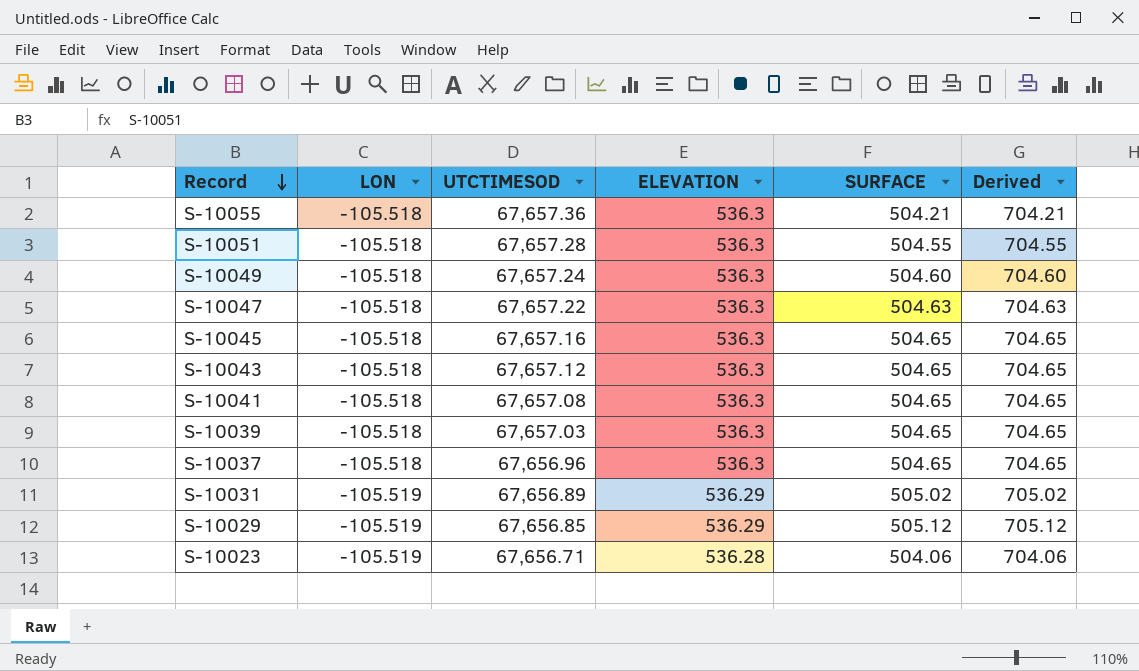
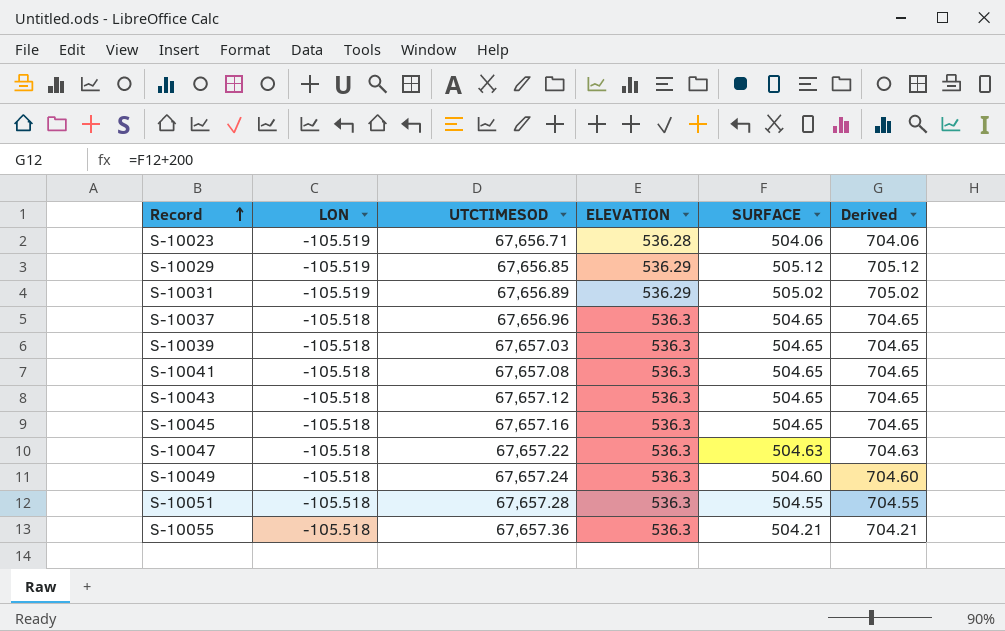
row order: Record descending -> Record ascending

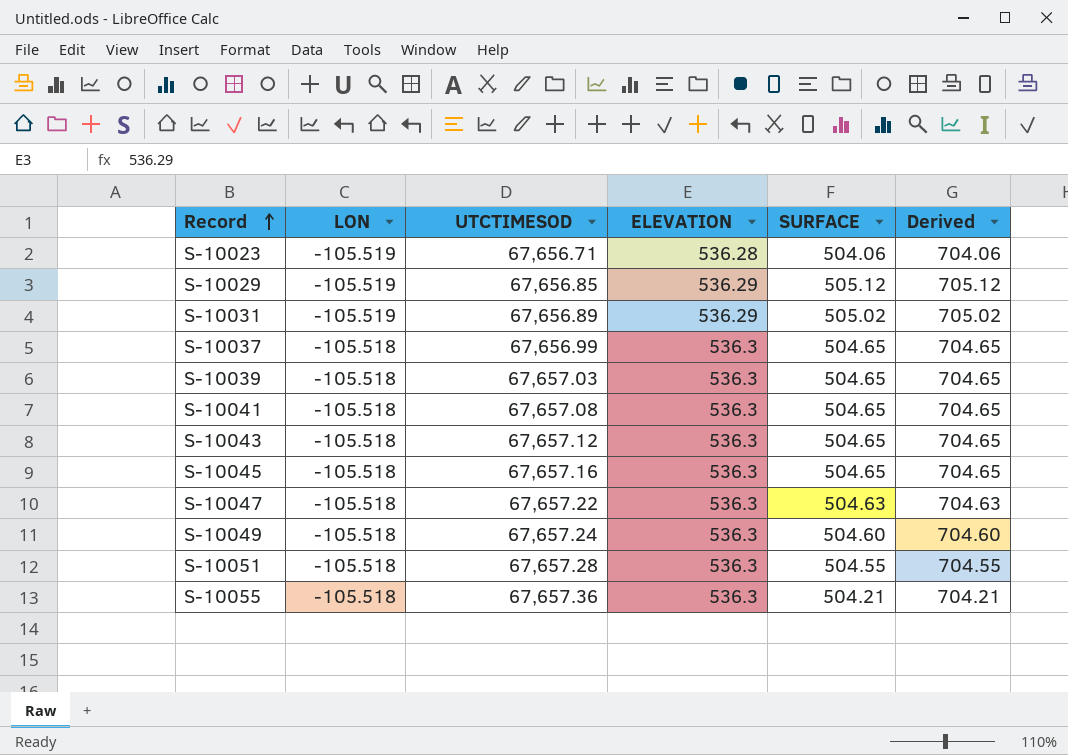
S-10037 | UTCTIMESOD: 67,656.96 -> 67,656.99

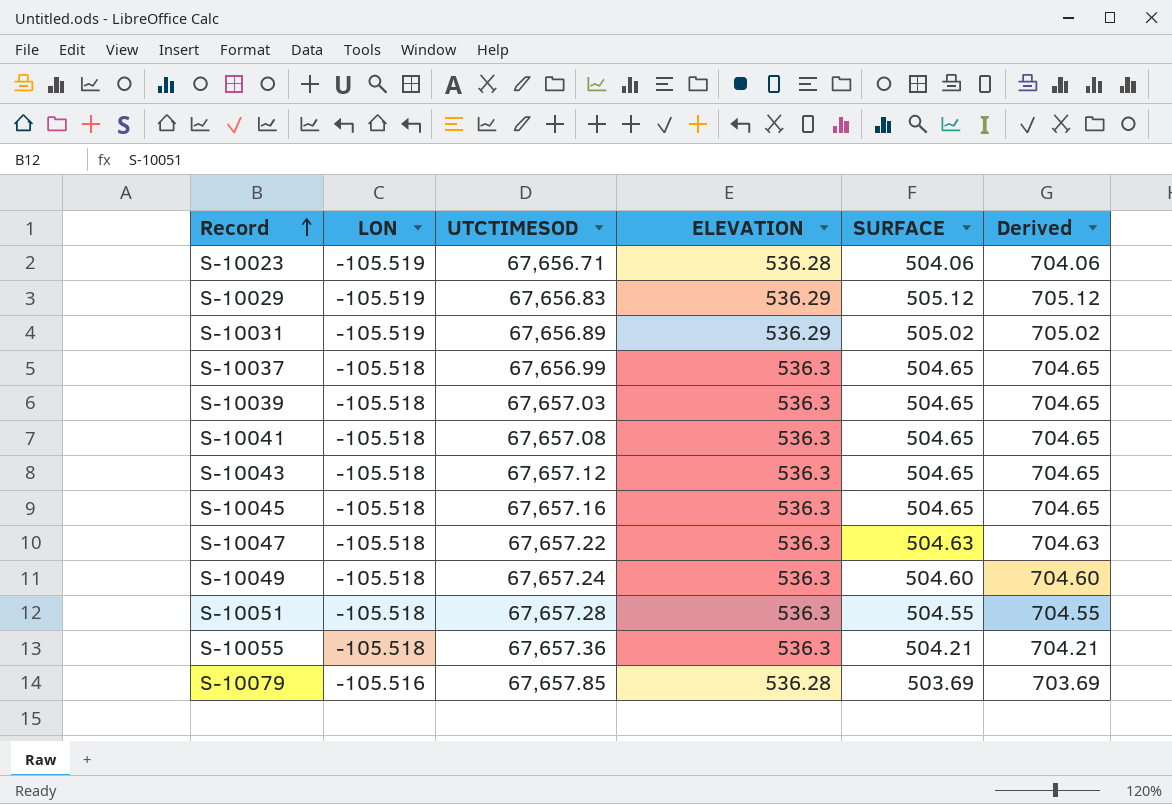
S-10029 | UTCTIMESOD: 67,656.85 -> 67,656.83
row S-10079: none -> -105.516 | 67,657.85 | 536.28 | 503.69 | 703.69

